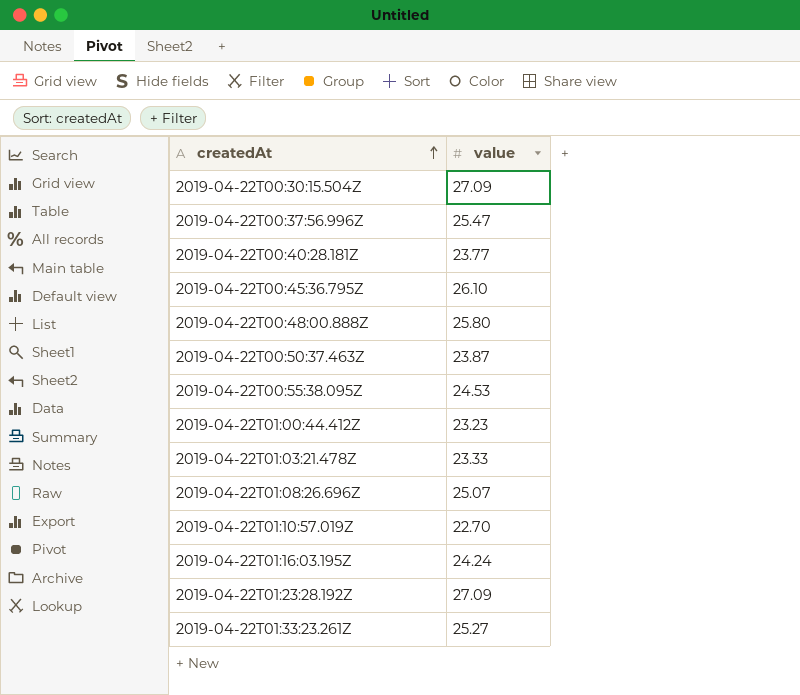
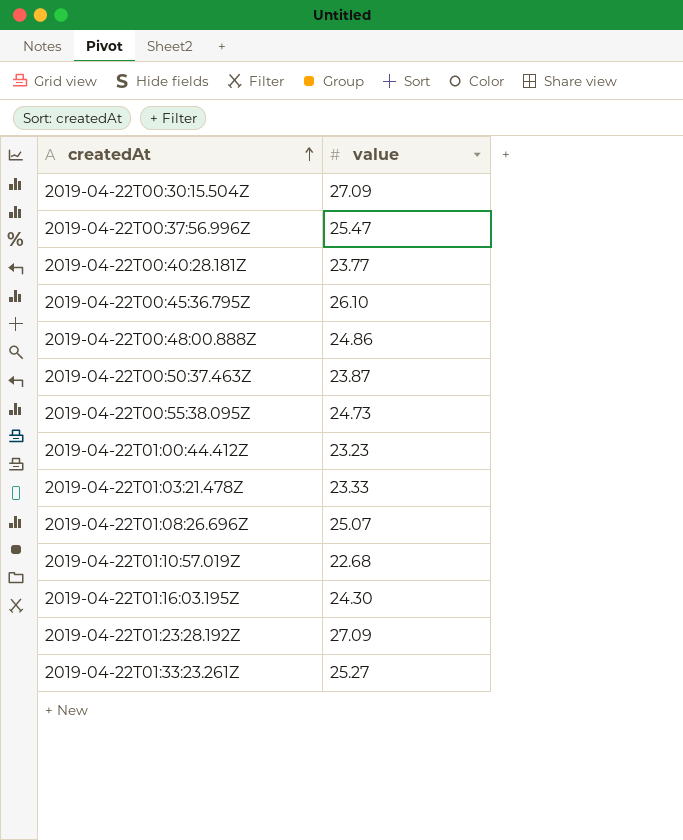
2019-04-22T00:48:00.888Z | value: 25.80 -> 24.86
2019-04-22T00:55:38.095Z | value: 24.53 -> 24.73
2019-04-22T01:10:57.019Z | value: 22.70 -> 22.68
2019-04-22T01:16:03.195Z | value: 24.24 -> 24.30

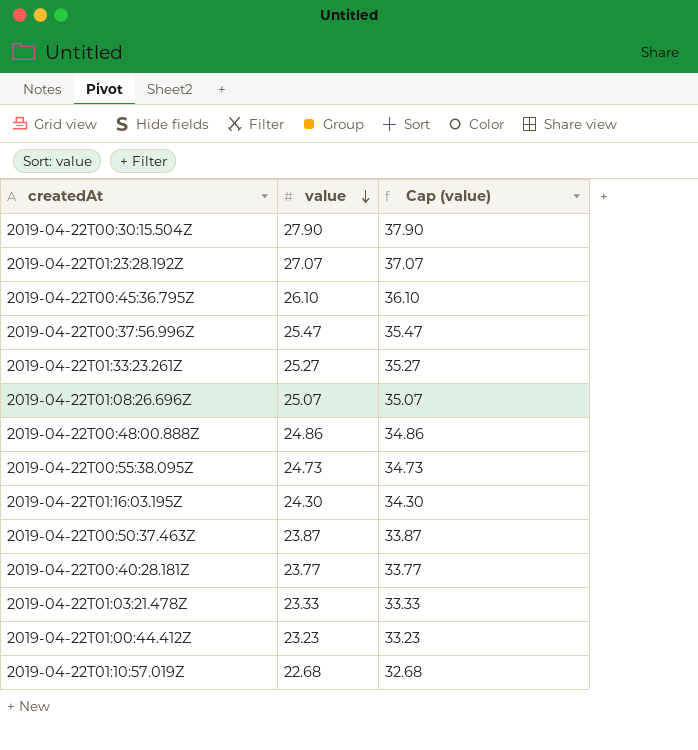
row order: createdAt ascending -> value descending
column Cap (value) | formula: none -> [value] + 10
2019-04-22T00:30:15.504Z | value: 27.09 -> 27.90
2019-04-22T01:23:28.192Z | value: 27.09 -> 27.07

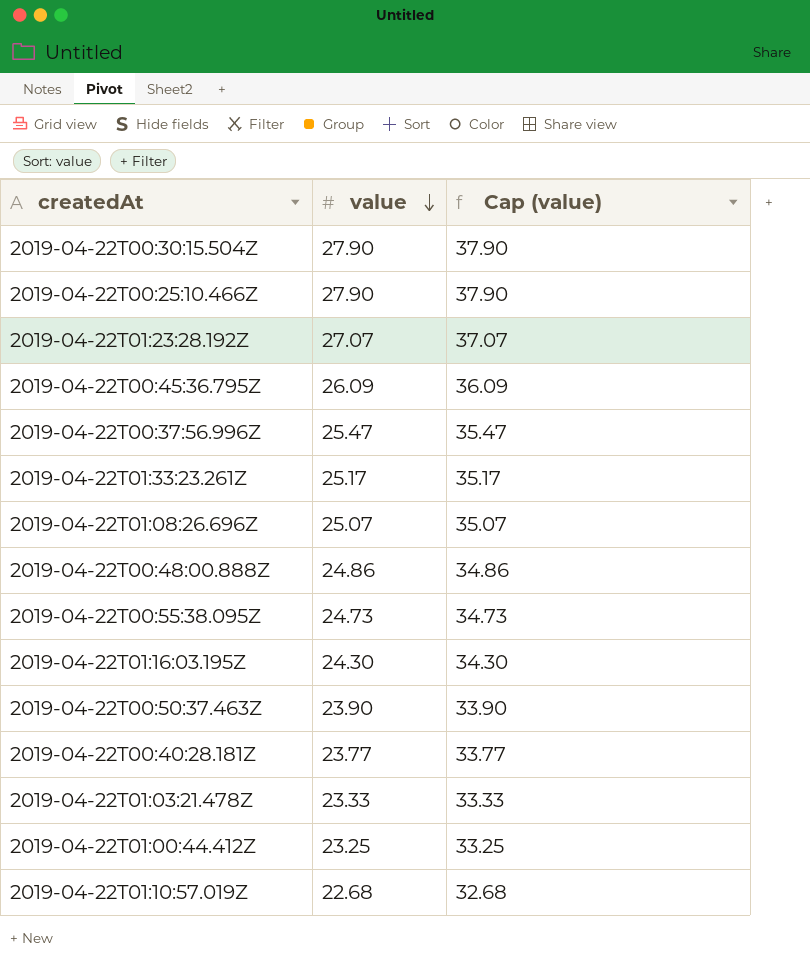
row 2019-04-22T00:25:10.466Z: none -> 27.90 | 37.90
2019-04-22T00:45:36.795Z | value: 26.10 -> 26.09
2019-04-22T00:45:36.795Z | Cap (value): 36.10 -> 36.09
2019-04-22T01:33:23.261Z | value: 25.27 -> 25.17
2019-04-22T01:33:23.261Z | Cap (value): 35.27 -> 35.17
2019-04-22T00:50:37.463Z | value: 23.87 -> 23.90
2019-04-22T00:50:37.463Z | Cap (value): 33.87 -> 33.90
2019-04-22T01:00:44.412Z | value: 23.23 -> 23.25
2019-04-22T01:00:44.412Z | Cap (value): 33.23 -> 33.25

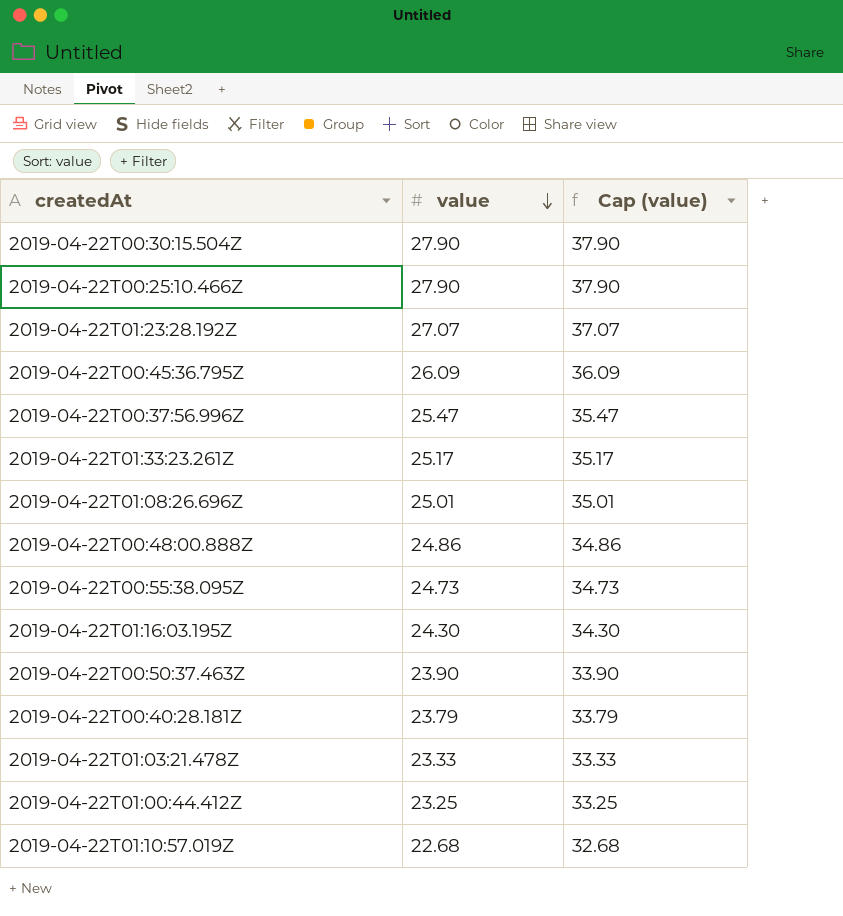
2019-04-22T01:08:26.696Z | value: 25.07 -> 25.01
2019-04-22T01:08:26.696Z | Cap (value): 35.07 -> 35.01
2019-04-22T00:40:28.181Z | value: 23.77 -> 23.79
2019-04-22T00:40:28.181Z | Cap (value): 33.77 -> 33.79

